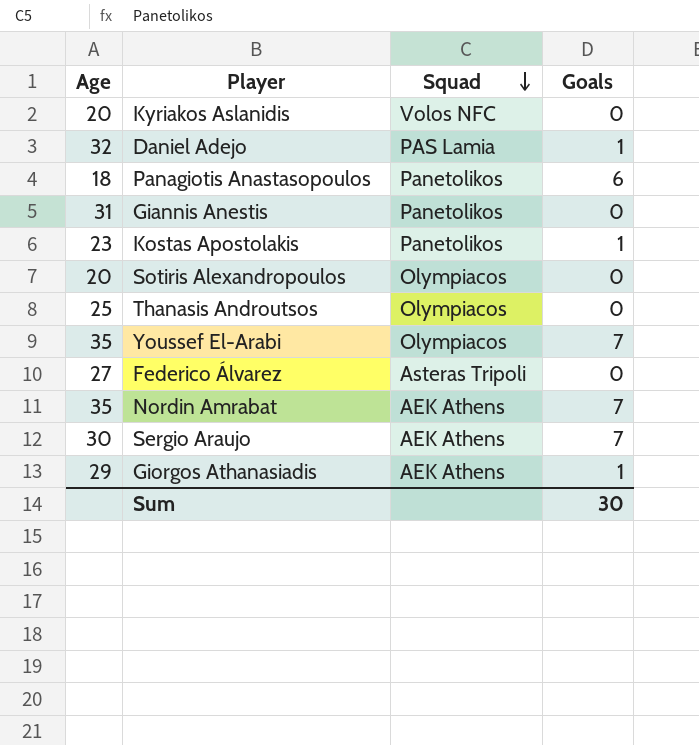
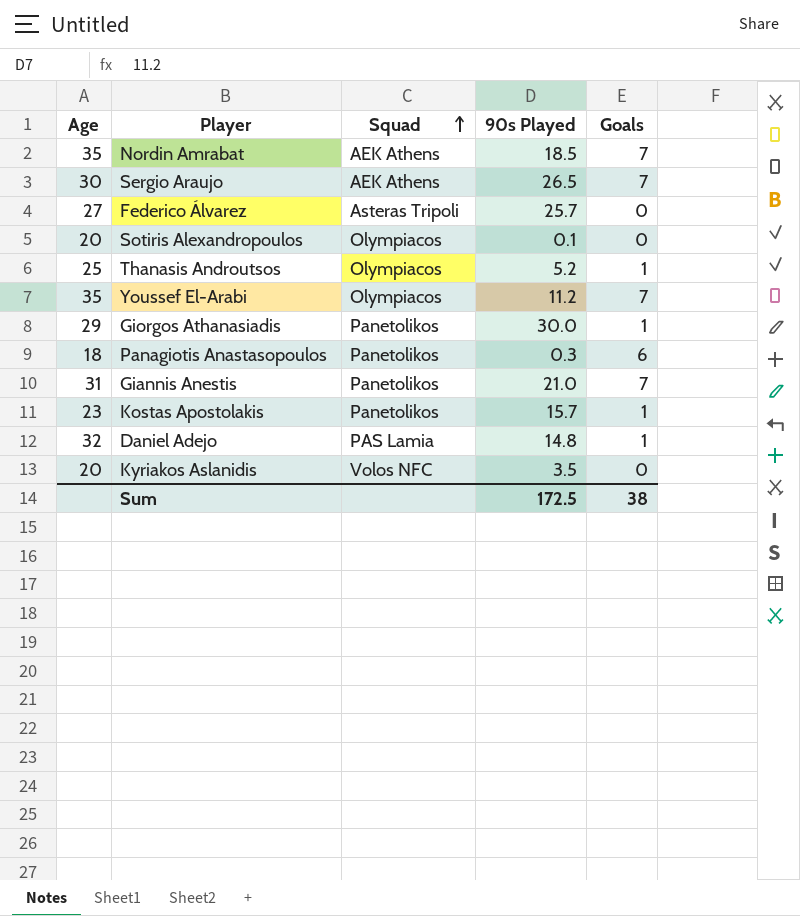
row order: Squad descending -> Squad ascending
column 90s Played | position: none -> 4
Thanasis Androutsos | Goals: 0 -> 1
Giorgos Athanasiadis | Squad: AEK Athens -> Panetolikos
Giannis Anestis | Goals: 0 -> 7
Sum | Goals: 30 -> 38

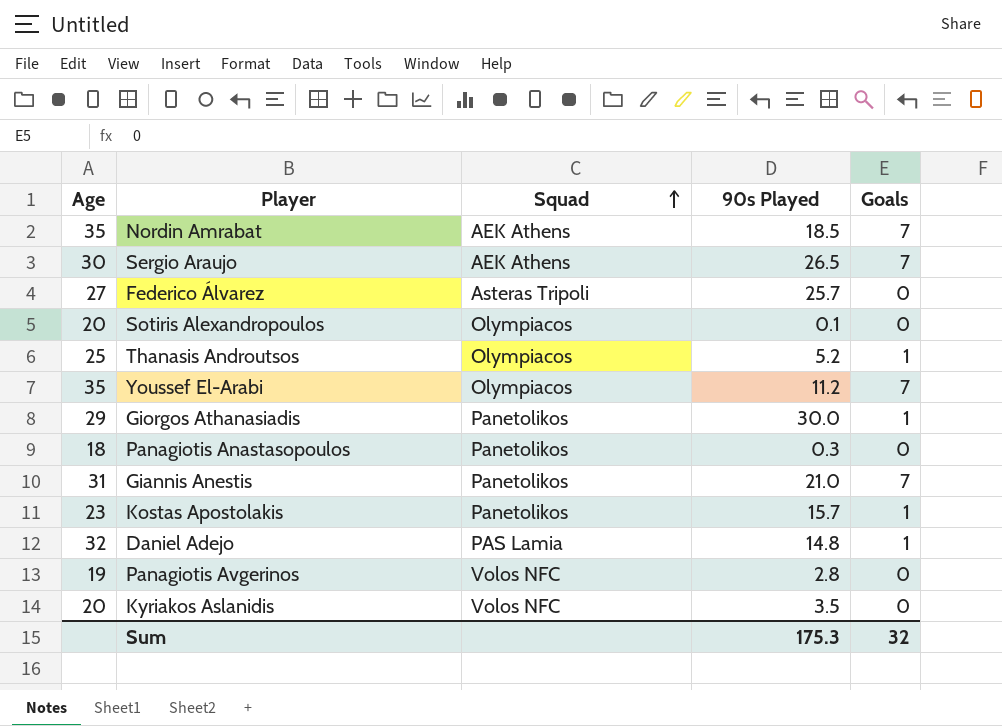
Panagiotis Anastasopoulos | Goals: 6 -> 0
row Panagiotis Avgerinos: none -> 19 | Volos NFC | 2.8 | 0
Sum | 90s Played: 172.5 -> 175.3
Sum | Goals: 38 -> 32

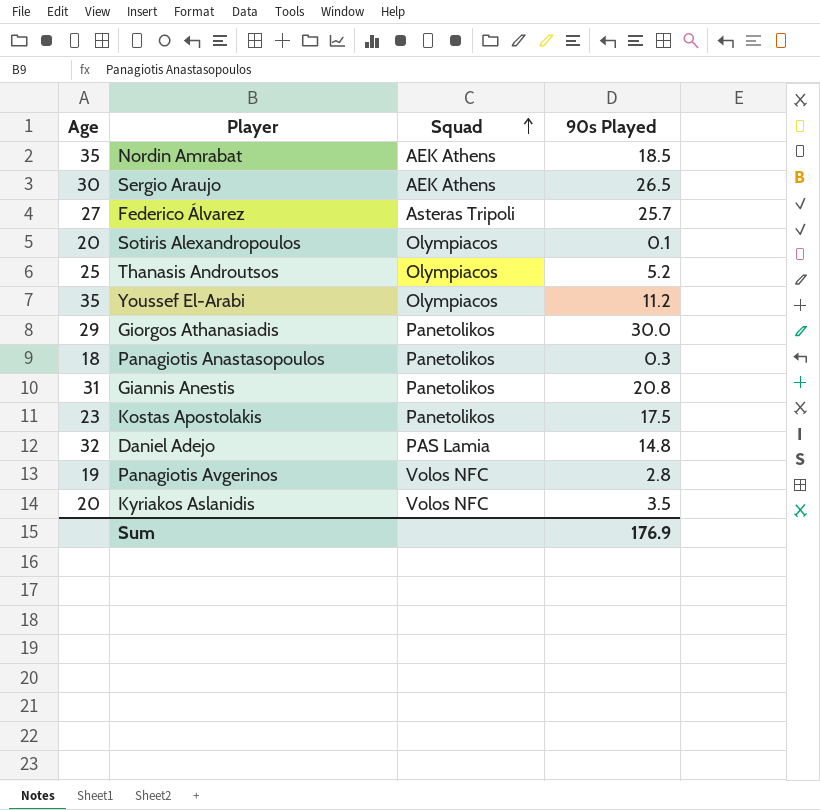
column Goals | position: 5 -> none
Giannis Anestis | 90s Played: 21.0 -> 20.8
Kostas Apostolakis | 90s Played: 15.7 -> 17.5
Sum | 90s Played: 175.3 -> 176.9

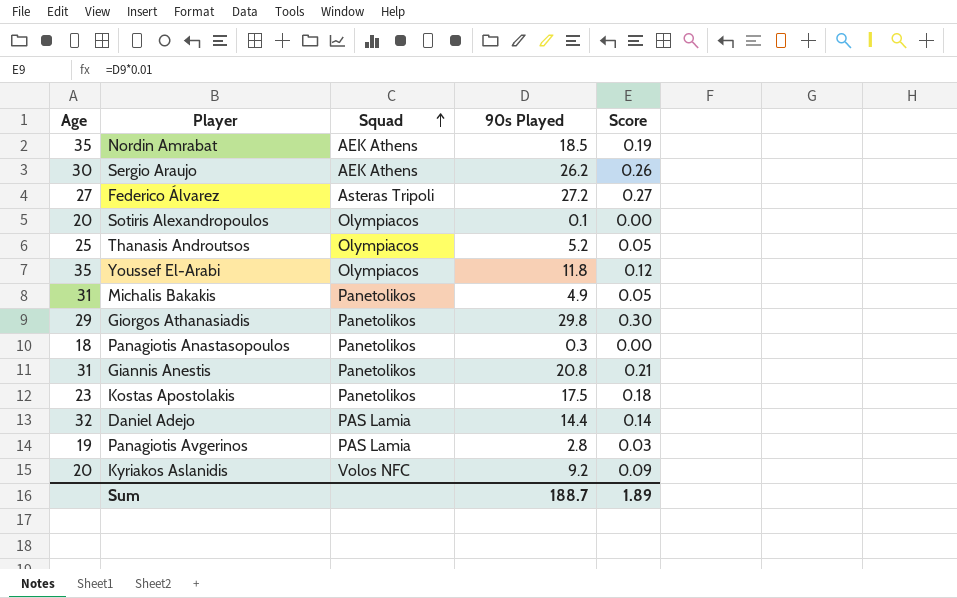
column Score | formula: none -> [90s Played] * 0.01
Sergio Araujo | 90s Played: 26.5 -> 26.2
Federico Álvarez | 90s Played: 25.7 -> 27.2
Youssef El-Arabi | 90s Played: 11.2 -> 11.8
row Michalis Bakakis: none -> 31 | Panetolikos | 4.9 | 0.05
Giorgos Athanasiadis | 90s Played: 30.0 -> 29.8
Daniel Adejo | 90s Played: 14.8 -> 14.4
Panagiotis Avgerinos | Squad: Volos NFC -> PAS Lamia
Kyriakos Aslanidis | 90s Played: 3.5 -> 9.2
Sum | 90s Played: 176.9 -> 188.7

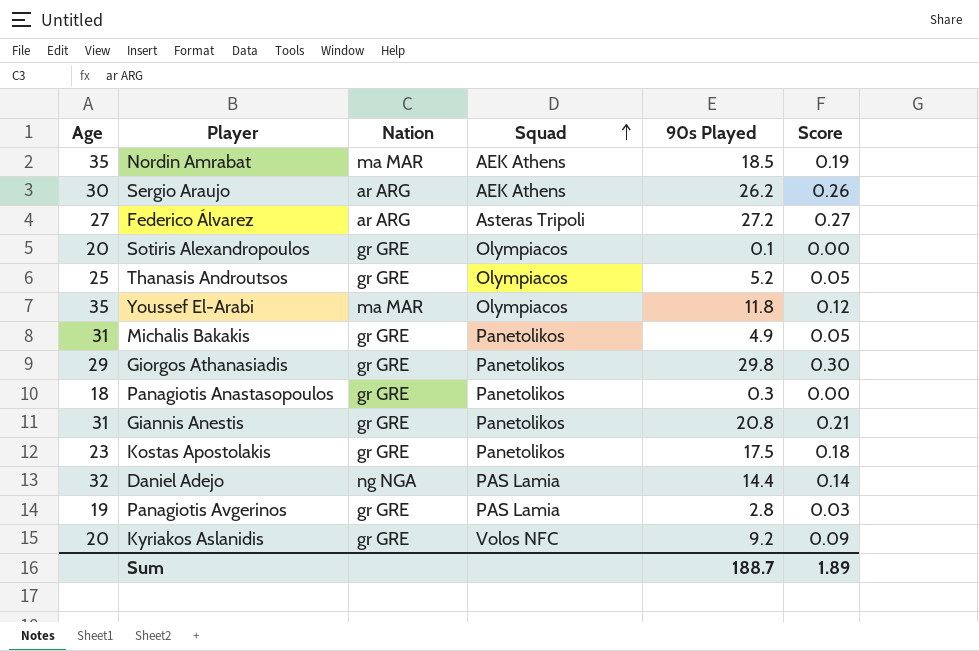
column Nation | position: none -> 3

